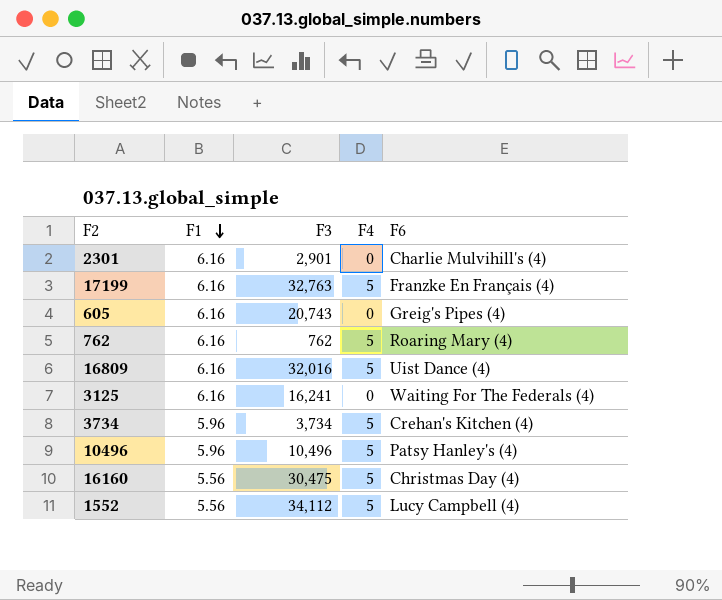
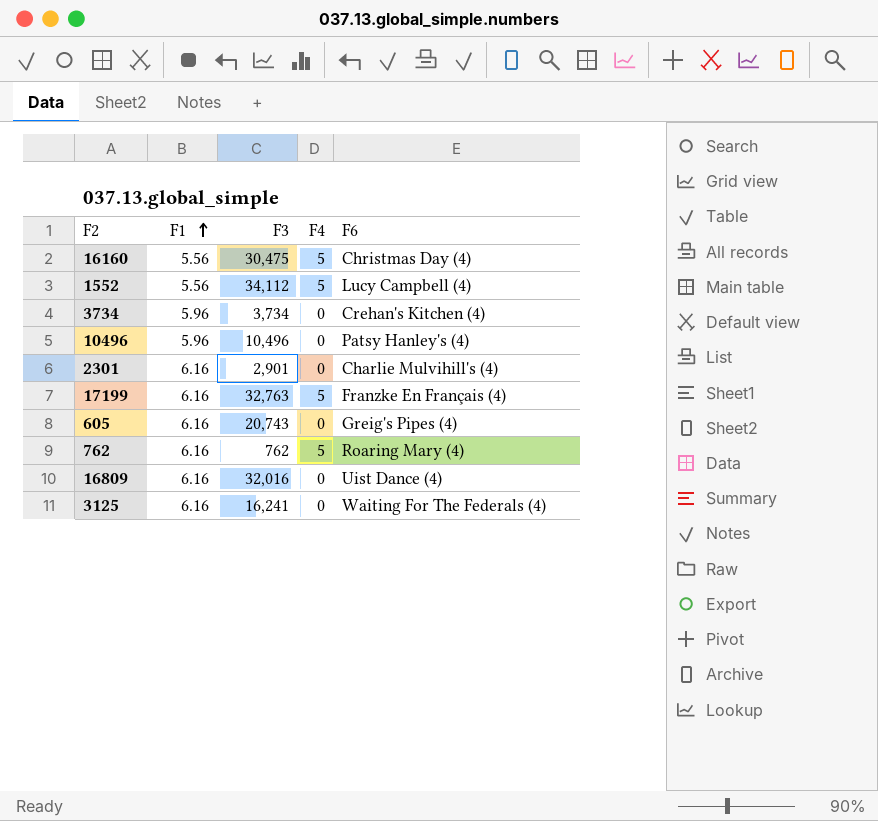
row order: F1 descending -> F1 ascending
3734 | F4: 5 -> 0
10496 | F4: 5 -> 0
16809 | F4: 5 -> 0

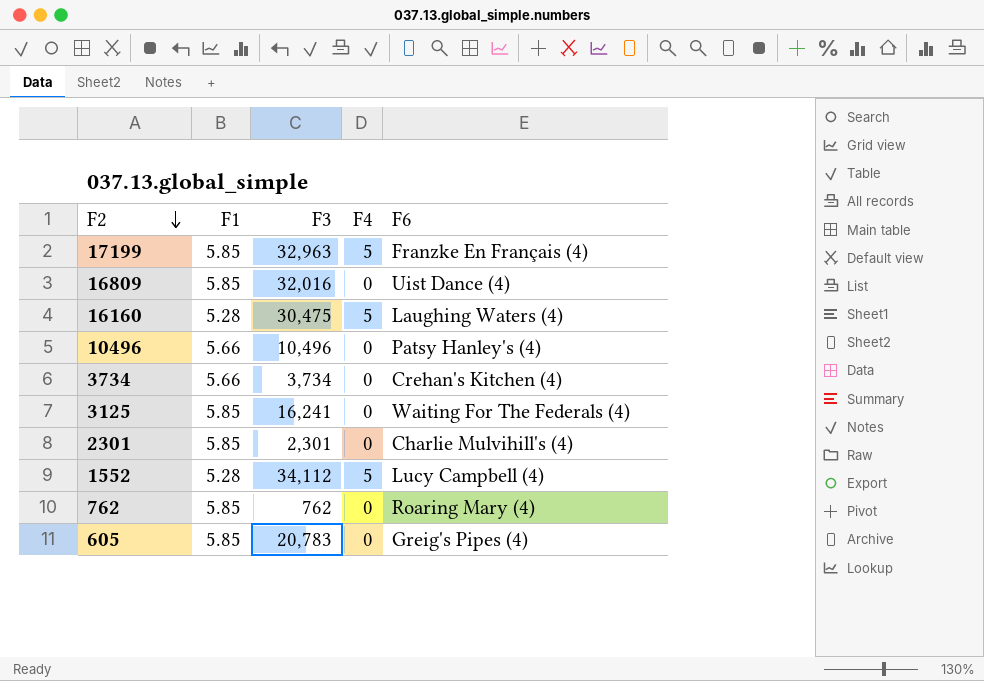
row order: F1 ascending -> F2 descending
17199 | F1: 6.16 -> 5.85
17199 | F3: 32,763 -> 32,963
16809 | F1: 6.16 -> 5.85
16160 | F1: 5.56 -> 5.28
16160 | F6: Christmas Day (4) -> Laughing Waters (4)
10496 | F1: 5.96 -> 5.66
3734 | F1: 5.96 -> 5.66
3125 | F1: 6.16 -> 5.85
2301 | F1: 6.16 -> 5.85
2301 | F3: 2,901 -> 2,301
1552 | F1: 5.56 -> 5.28
762 | F1: 6.16 -> 5.85
762 | F4: 5 -> 0
605 | F1: 6.16 -> 5.85
605 | F3: 20,743 -> 20,783

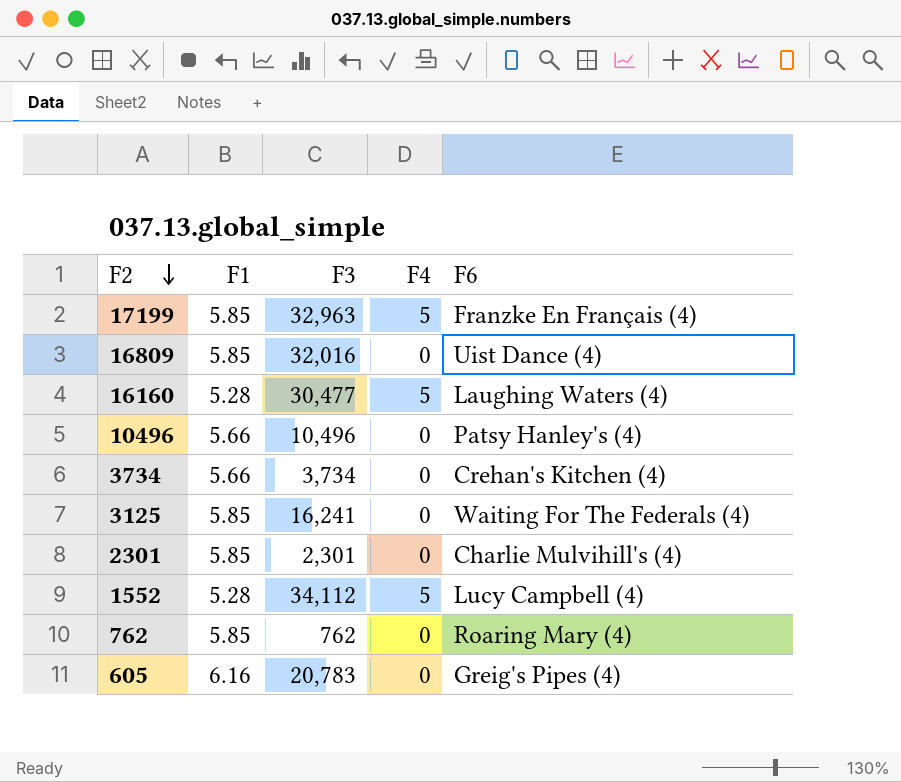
16160 | F3: 30,475 -> 30,477
605 | F1: 5.85 -> 6.16

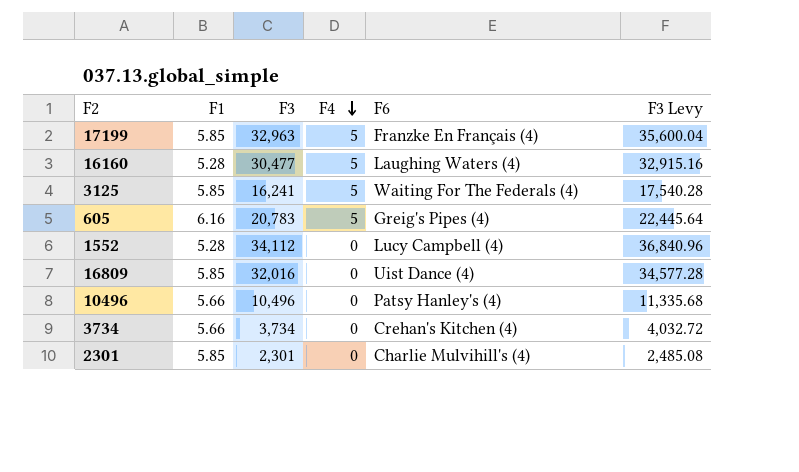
row order: F2 descending -> F4 descending
column F3 Levy | formula: none -> [F3] * 1.08
row 762: 5.85 | 762 | 0 | Roaring Mary (4) -> none
3125 | F4: 0 -> 5
605 | F4: 0 -> 5
1552 | F4: 5 -> 0

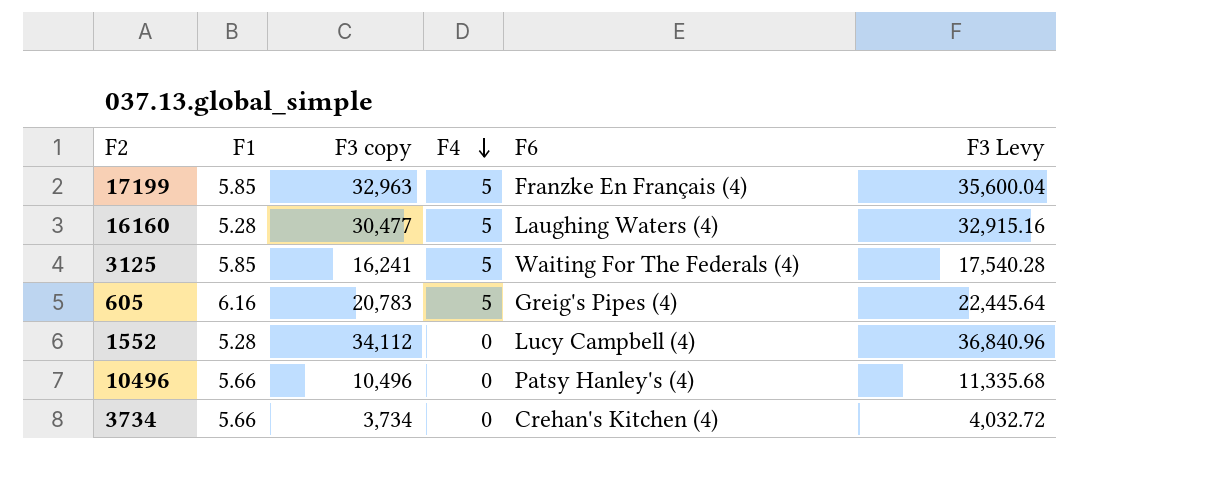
column name: F3 -> F3 copy
row 16809: 5.85 | 32,016 | 0 | Uist Dance (4) | 34,577.28 -> none
row 2301: 5.85 | 2,301 | 0 | Charlie Mulvihill's (4) | 2,485.08 -> none

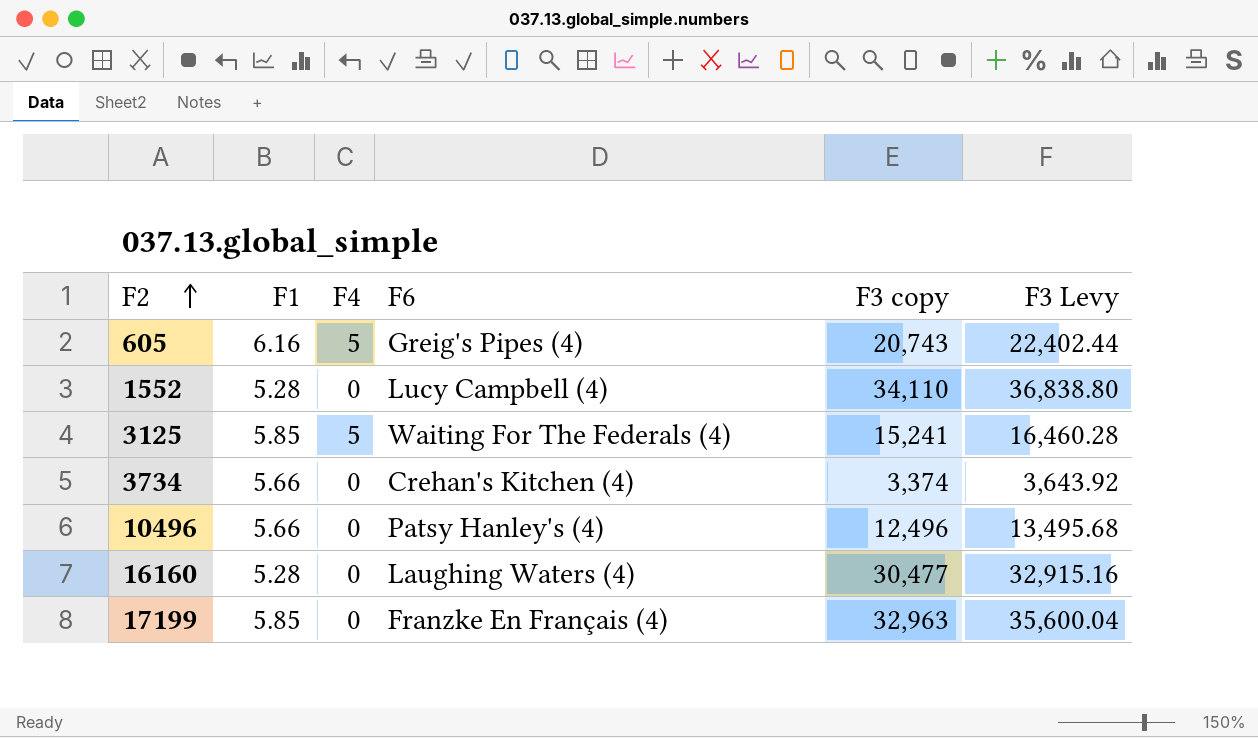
row order: F4 descending -> F2 ascending
column F3 copy | position: 3 -> 5
605 | F3 copy: 20,783 -> 20,743
605 | F3 Levy: 22,445.64 -> 22,402.44
1552 | F3 copy: 34,112 -> 34,110
1552 | F3 Levy: 36,840.96 -> 36,838.80
3125 | F3 copy: 16,241 -> 15,241
3125 | F3 Levy: 17,540.28 -> 16,460.28
3734 | F3 copy: 3,734 -> 3,374
3734 | F3 Levy: 4,032.72 -> 3,643.92
10496 | F3 copy: 10,496 -> 12,496
10496 | F3 Levy: 11,335.68 -> 13,495.68
16160 | F4: 5 -> 0
17199 | F4: 5 -> 0

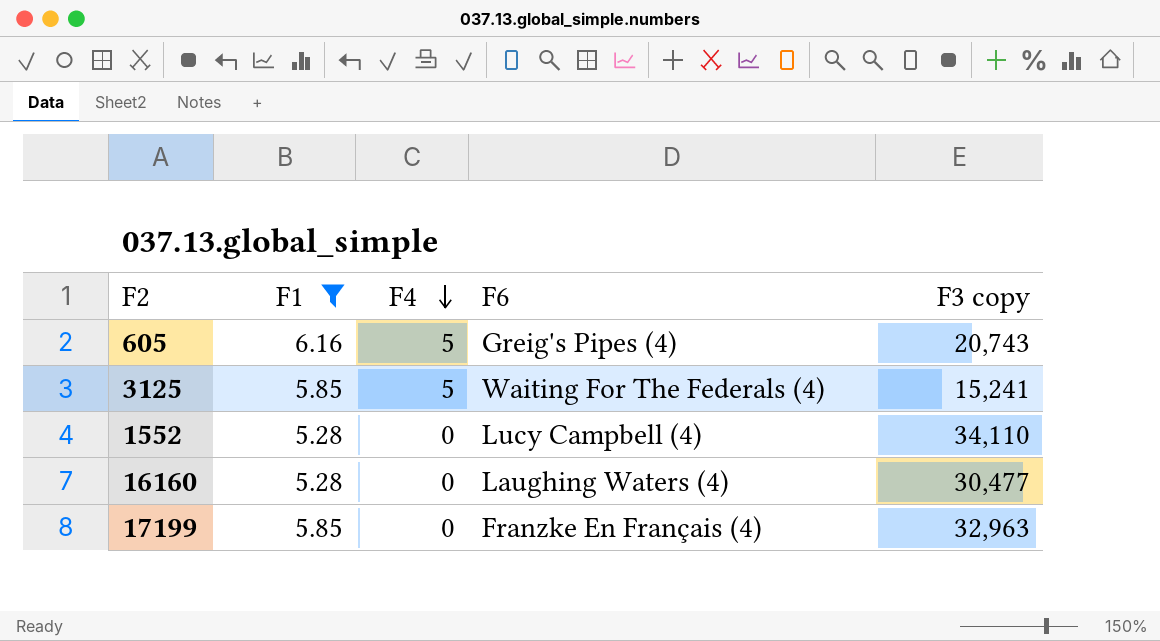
filter: none -> F1 != 5.66
row order: F2 ascending -> F4 descending
column F3 Levy | formula: [F3 copy] * 1.08 -> none

